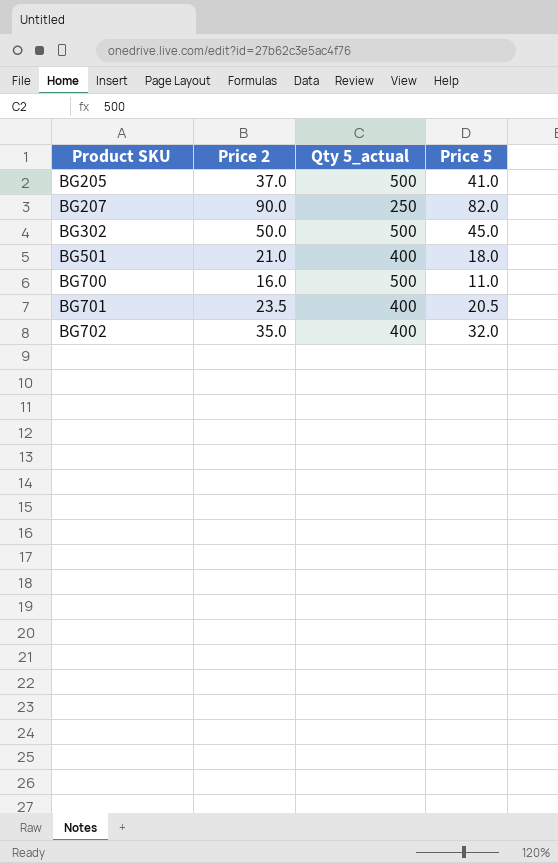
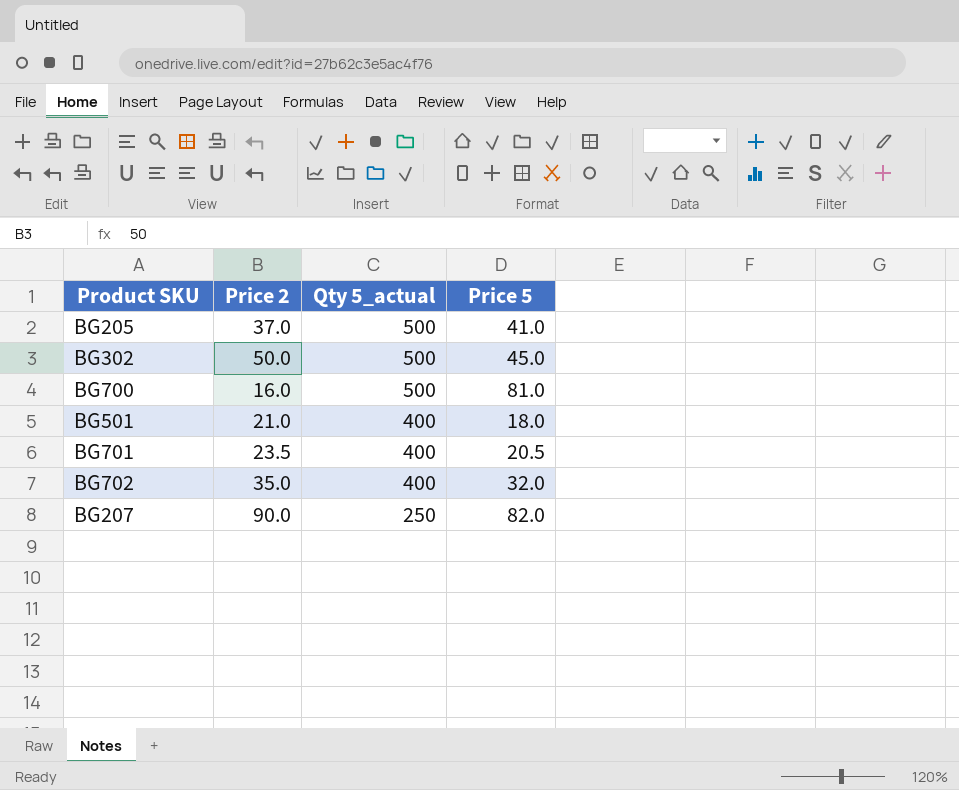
row order: Product SKU ascending -> Qty 5_actual descending
BG700 | Price 5: 11.0 -> 81.0

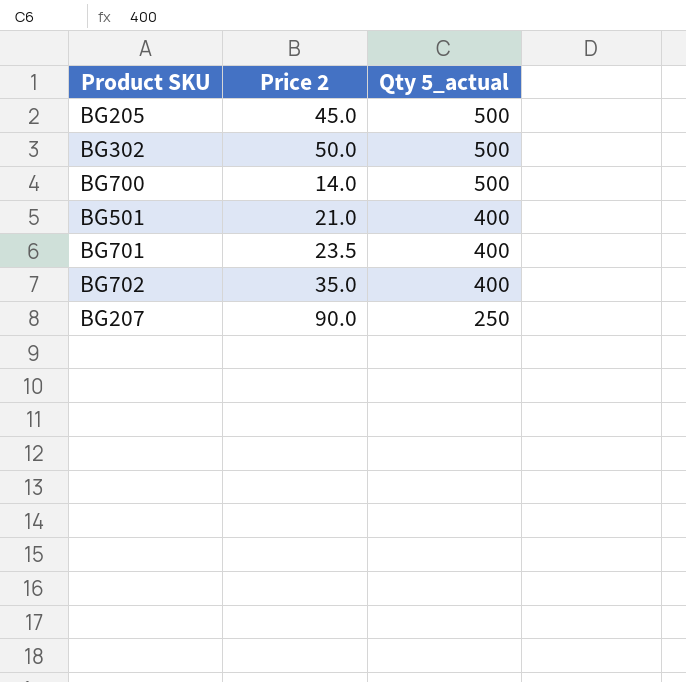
column Price 5 | position: 4 -> none
BG205 | Price 2: 37.0 -> 45.0
BG700 | Price 2: 16.0 -> 14.0

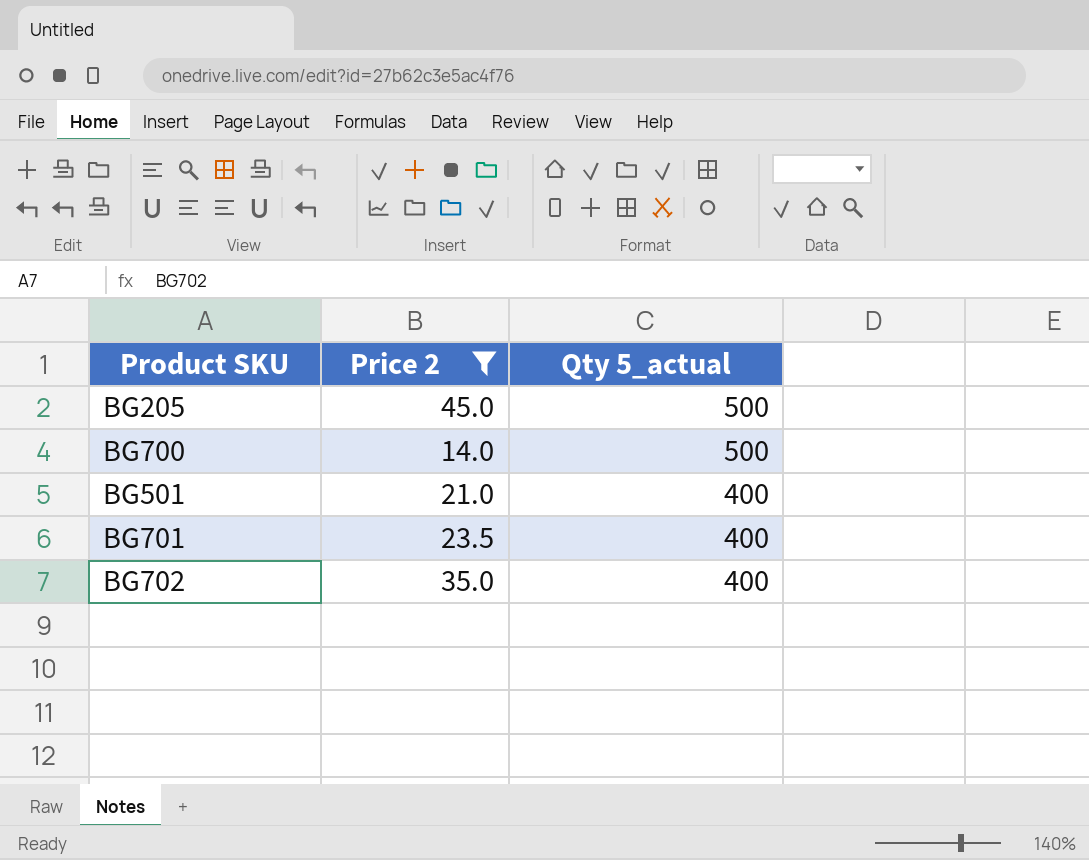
filter: none -> Price 2 <= 45.0

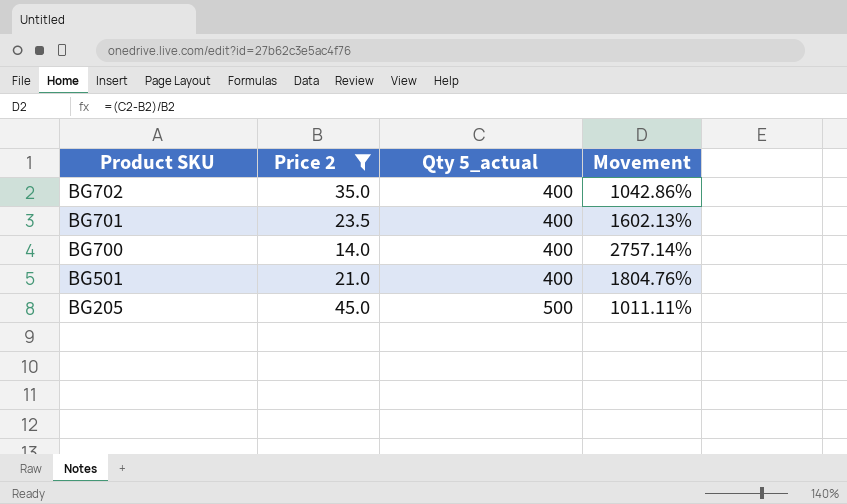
row order: Qty 5_actual descending -> Product SKU descending
column Movement | formula: none -> ([Qty 5_actual] - [Price 2]) / [Price 2]
BG700 | Qty 5_actual: 500 -> 400

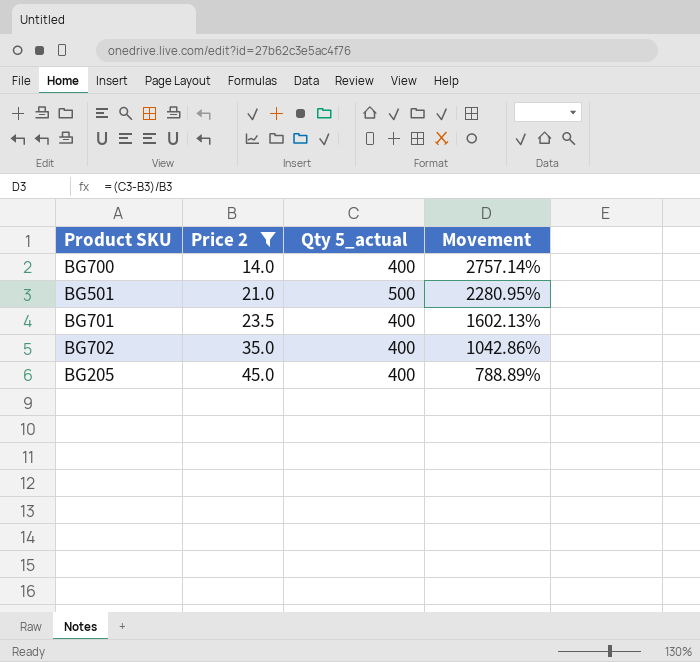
row order: Product SKU descending -> Price 2 ascending
BG501 | Qty 5_actual: 400 -> 500
BG501 | Movement: 1804.76% -> 2280.95%
BG205 | Qty 5_actual: 500 -> 400
BG205 | Movement: 1011.11% -> 788.89%

